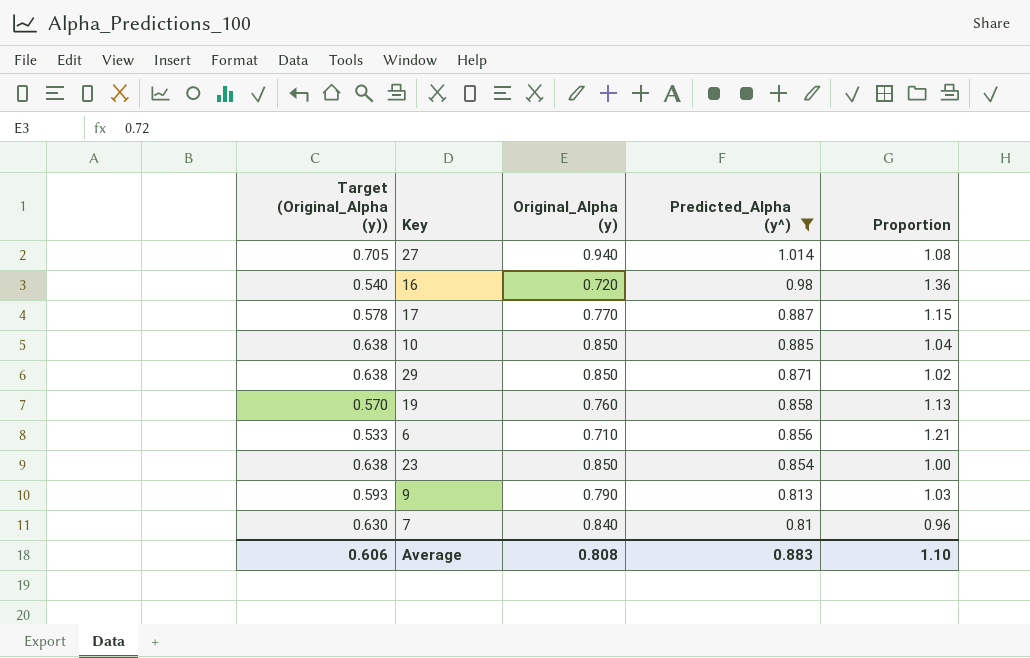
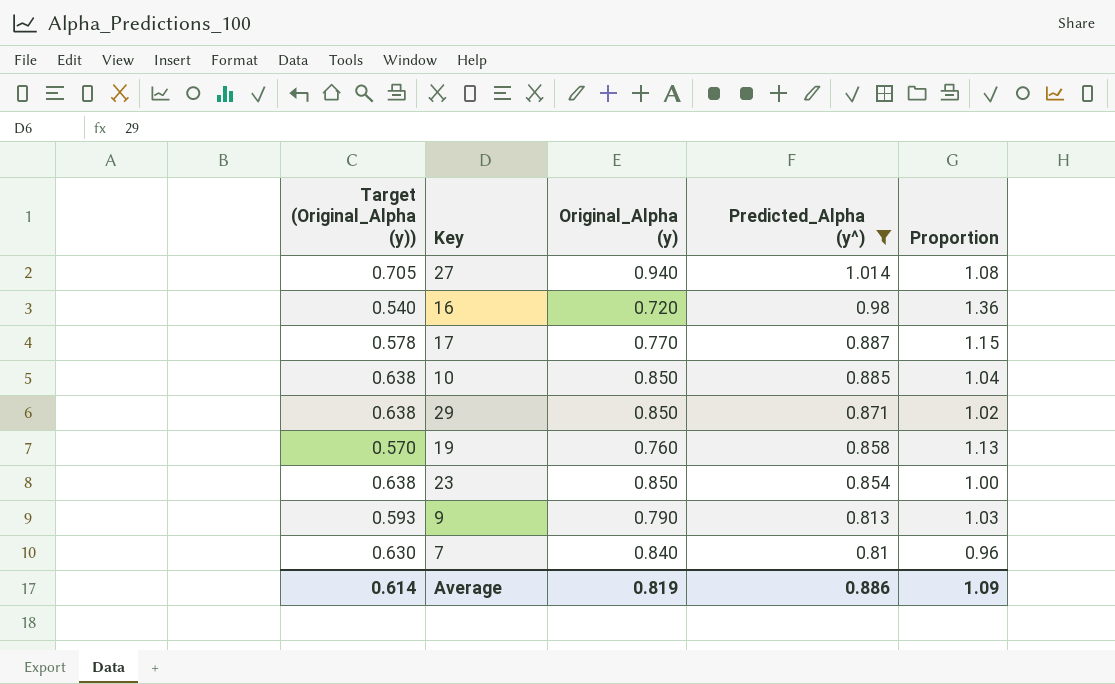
row 6: 0.533 | 0.710 | 0.856 | 1.21 -> none
Average | Target (Original_Alpha (y)): 0.606 -> 0.614
Average | Original_Alpha (y): 0.808 -> 0.819
Average | Predicted_Alpha (y^): 0.883 -> 0.886
Average | Proportion: 1.10 -> 1.09

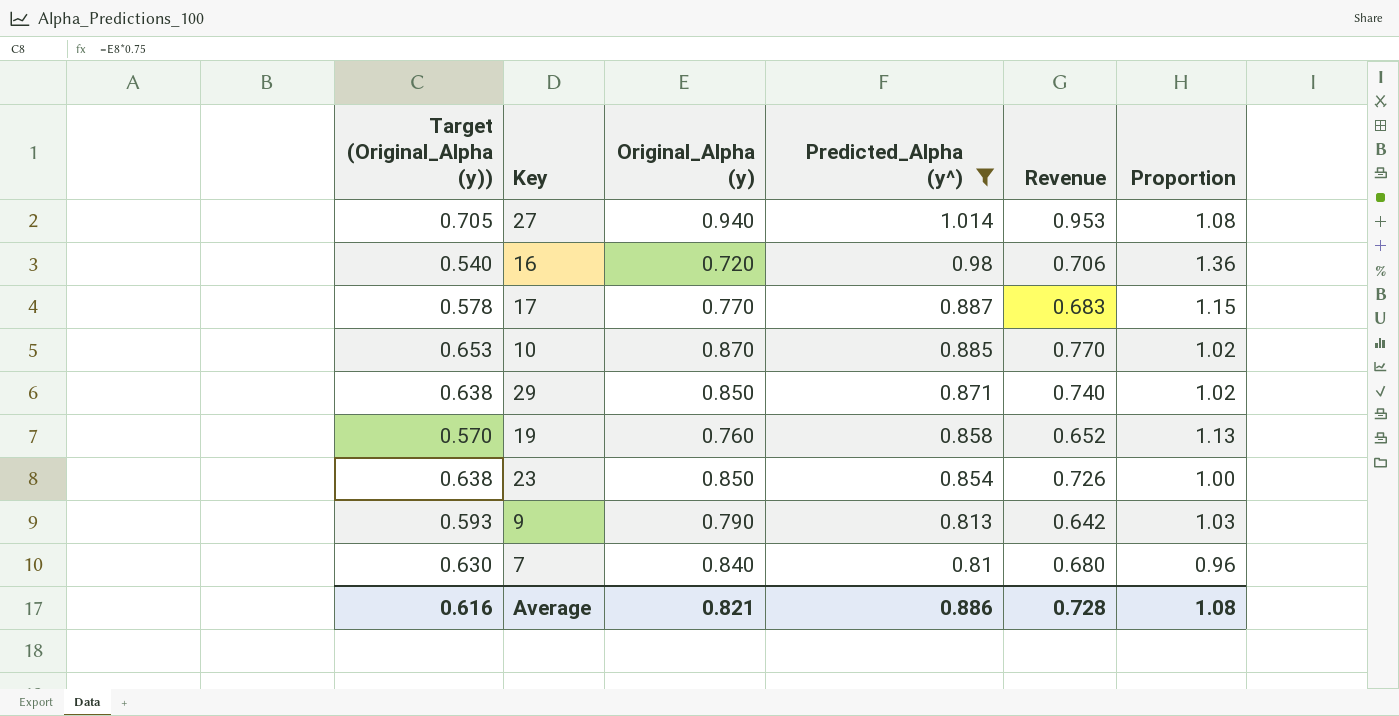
column Revenue | formula: none -> [Original_Alpha (y)] * [Predicted_Alpha (y^)]
10 | Target (Original_Alpha (y)): 0.638 -> 0.653
10 | Original_Alpha (y): 0.850 -> 0.870
10 | Proportion: 1.04 -> 1.02
Average | Target (Original_Alpha (y)): 0.614 -> 0.616
Average | Original_Alpha (y): 0.819 -> 0.821
Average | Proportion: 1.09 -> 1.08

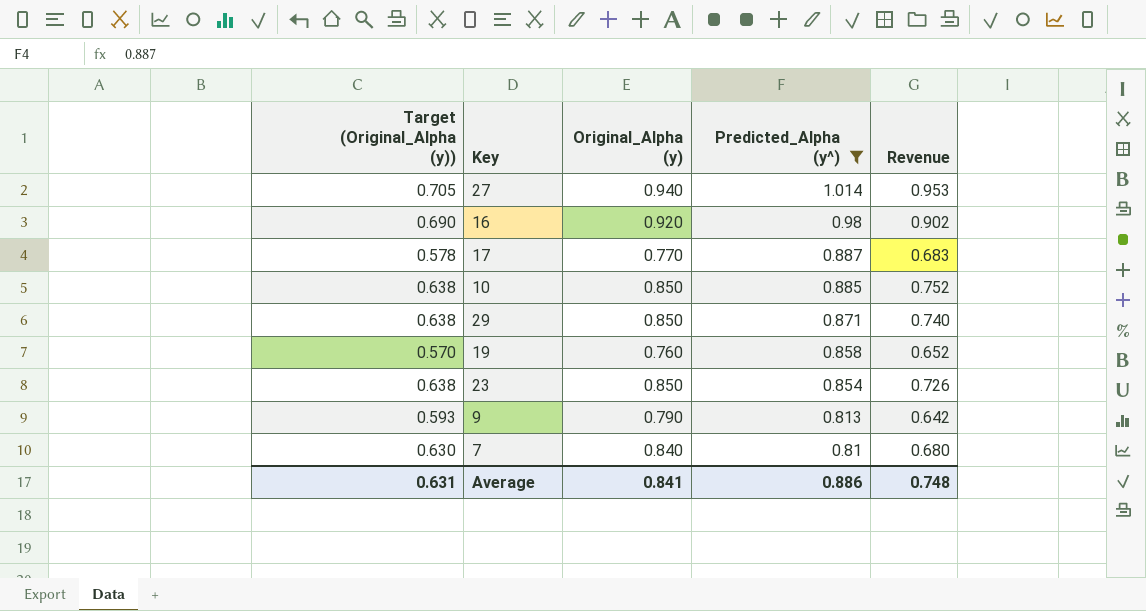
column Proportion | formula: [Predicted_Alpha (y^)] / [Original_Alpha (y)] -> none
16 | Target (Original_Alpha (y)): 0.540 -> 0.690
16 | Original_Alpha (y): 0.720 -> 0.920
16 | Revenue: 0.706 -> 0.902
10 | Target (Original_Alpha (y)): 0.653 -> 0.638
10 | Original_Alpha (y): 0.870 -> 0.850
10 | Revenue: 0.770 -> 0.752
Average | Target (Original_Alpha (y)): 0.616 -> 0.631
Average | Original_Alpha (y): 0.821 -> 0.841
Average | Revenue: 0.728 -> 0.748

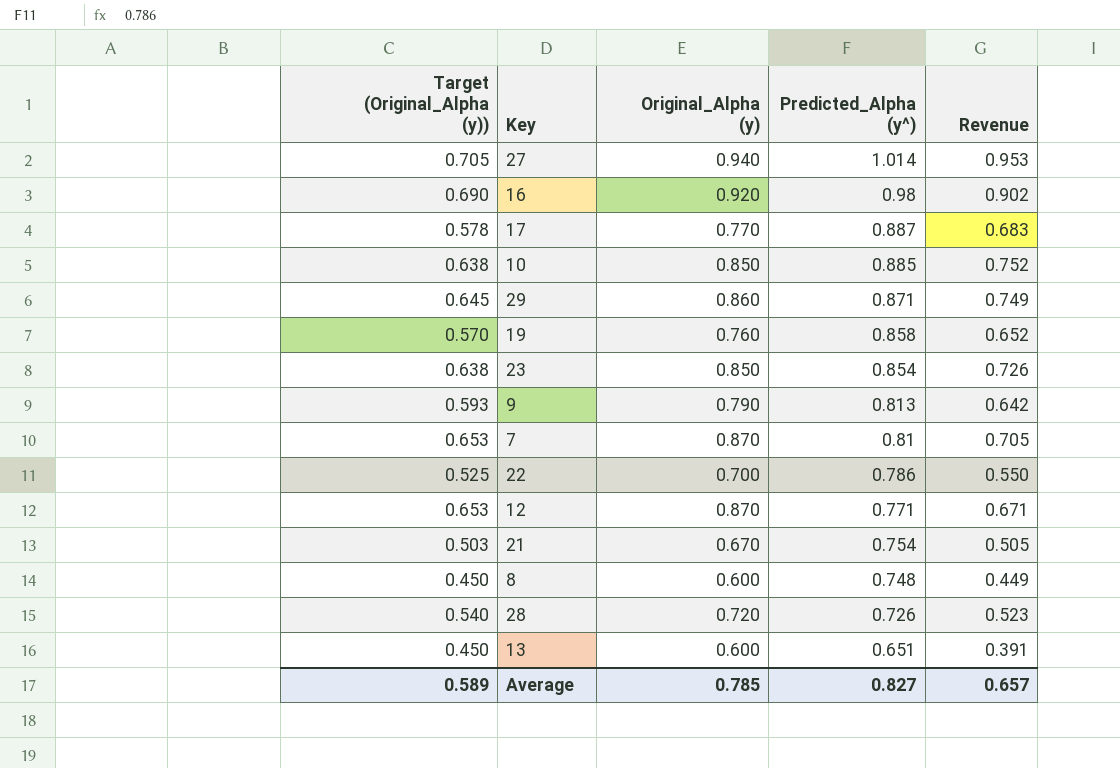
filter: Predicted_Alpha (y^) >= 0.81 -> none
29 | Target (Original_Alpha (y)): 0.638 -> 0.645
29 | Original_Alpha (y): 0.850 -> 0.860
29 | Revenue: 0.740 -> 0.749
7 | Target (Original_Alpha (y)): 0.630 -> 0.653
7 | Original_Alpha (y): 0.840 -> 0.870
7 | Revenue: 0.680 -> 0.705
Average | Target (Original_Alpha (y)): 0.631 -> 0.589
Average | Original_Alpha (y): 0.841 -> 0.785
Average | Predicted_Alpha (y^): 0.886 -> 0.827
Average | Revenue: 0.748 -> 0.657

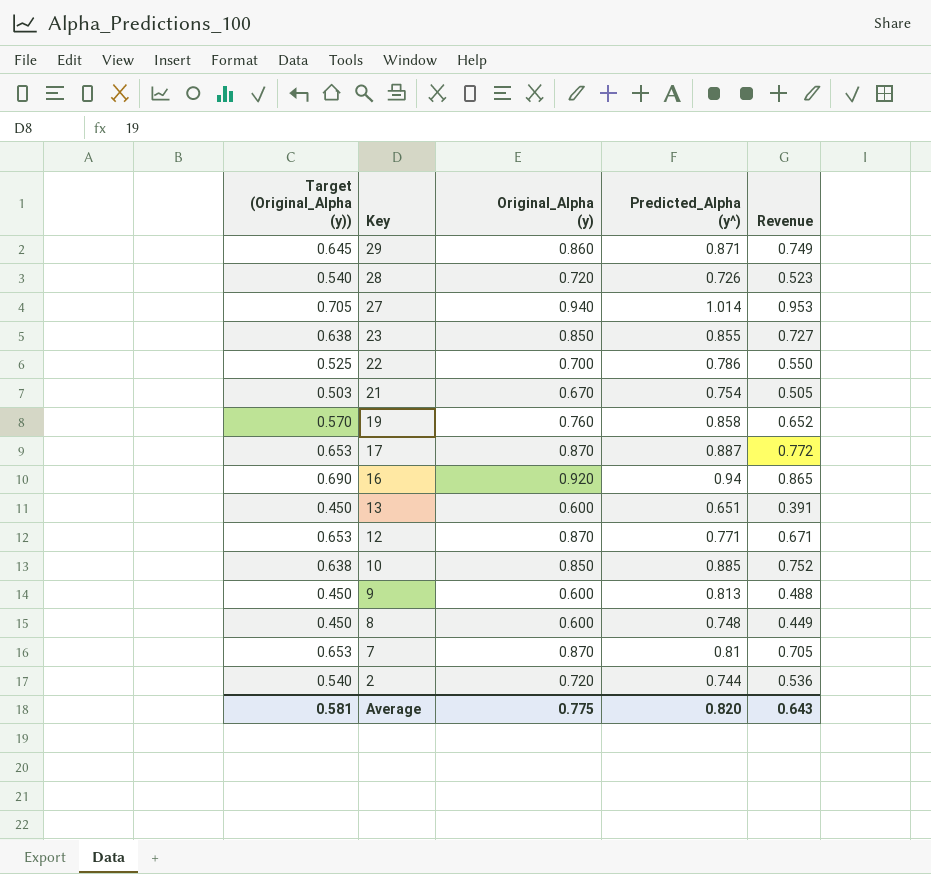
row order: Predicted_Alpha (y^) descending -> Key descending
23 | Predicted_Alpha (y^): 0.854 -> 0.855
23 | Revenue: 0.726 -> 0.727
17 | Target (Original_Alpha (y)): 0.578 -> 0.653
17 | Original_Alpha (y): 0.770 -> 0.870
17 | Revenue: 0.683 -> 0.772
16 | Predicted_Alpha (y^): 0.98 -> 0.94
16 | Revenue: 0.902 -> 0.865
9 | Target (Original_Alpha (y)): 0.593 -> 0.450
9 | Original_Alpha (y): 0.790 -> 0.600
9 | Revenue: 0.642 -> 0.488
row 2: none -> 0.540 | 0.720 | 0.744 | 0.536
Average | Target (Original_Alpha (y)): 0.589 -> 0.581
Average | Original_Alpha (y): 0.785 -> 0.775
Average | Predicted_Alpha (y^): 0.827 -> 0.820
Average | Revenue: 0.657 -> 0.643

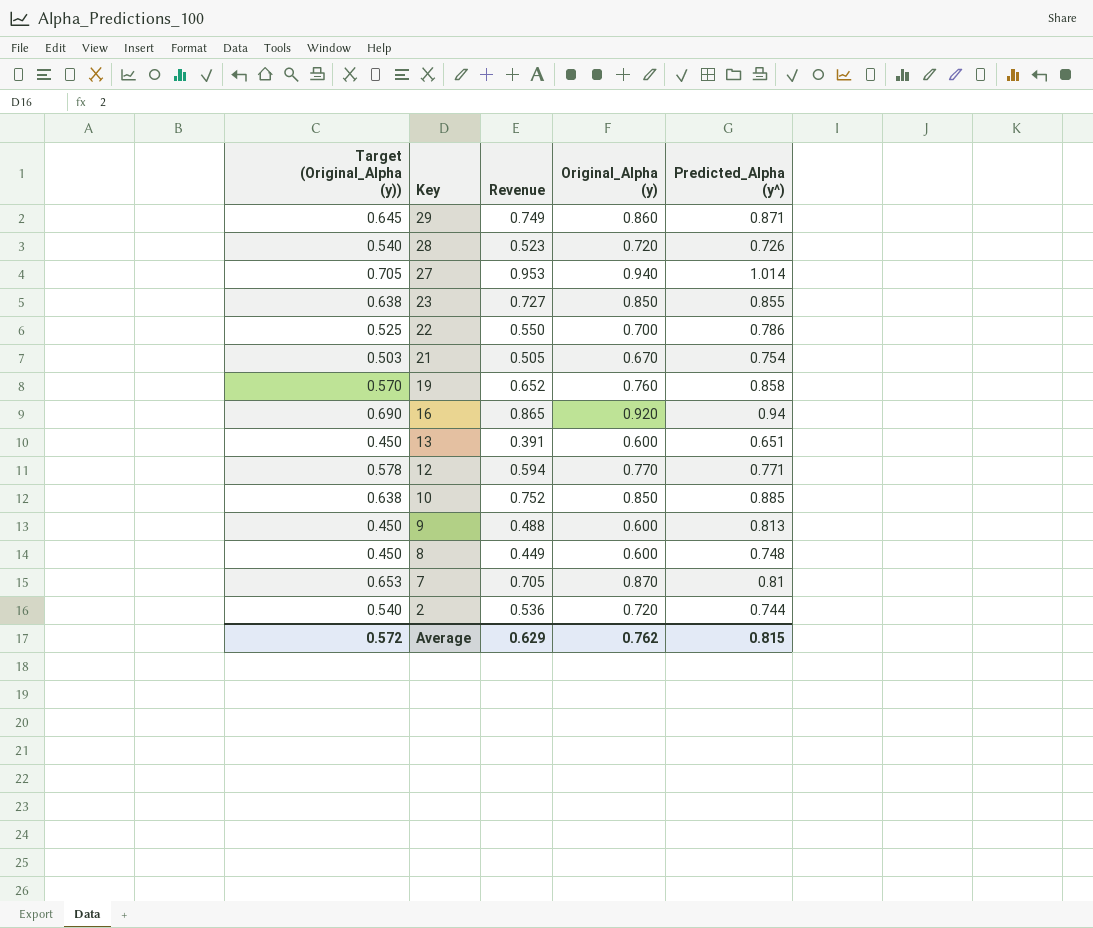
column Revenue | position: 5 -> 3
row 17: 0.653 | 0.870 | 0.887 | 0.772 -> none
12 | Target (Original_Alpha (y)): 0.653 -> 0.578
12 | Revenue: 0.671 -> 0.594
12 | Original_Alpha (y): 0.870 -> 0.770
Average | Target (Original_Alpha (y)): 0.581 -> 0.572
Average | Revenue: 0.643 -> 0.629
Average | Original_Alpha (y): 0.775 -> 0.762
Average | Predicted_Alpha (y^): 0.820 -> 0.815

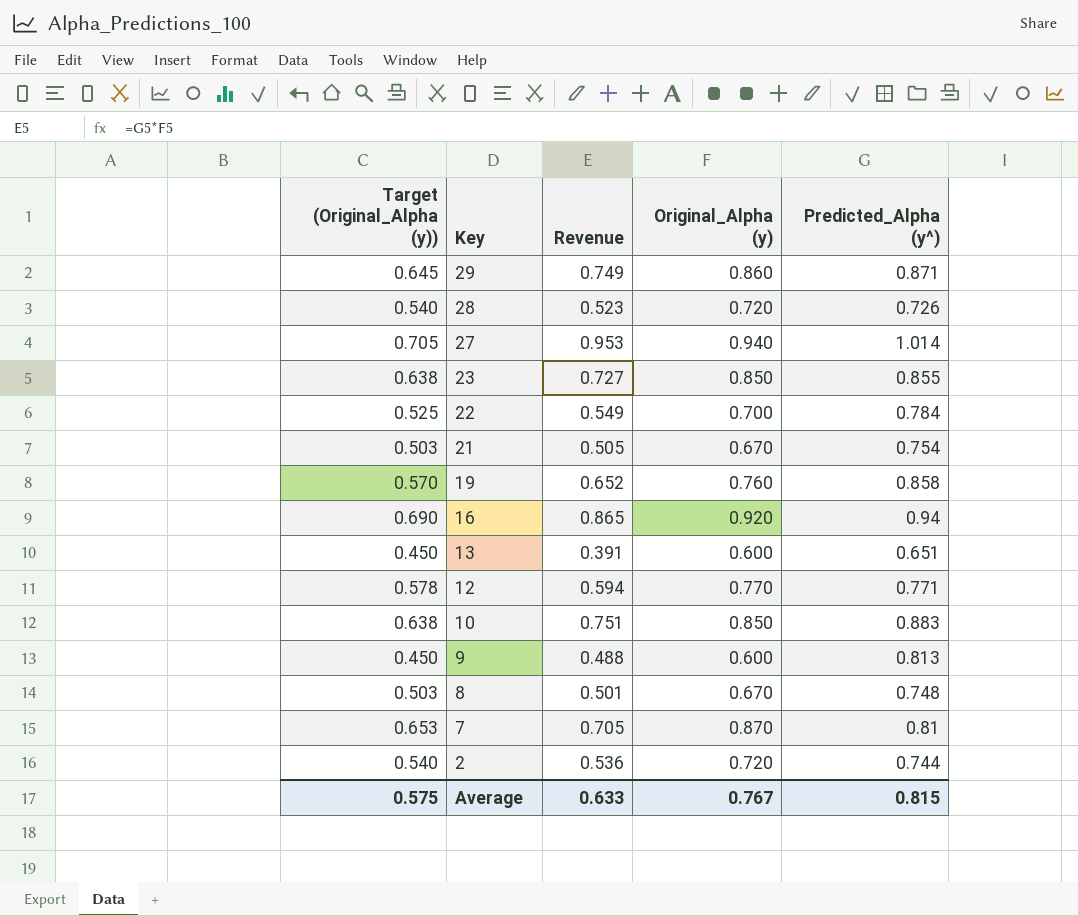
22 | Revenue: 0.550 -> 0.549
22 | Predicted_Alpha (y^): 0.786 -> 0.784
10 | Revenue: 0.752 -> 0.751
10 | Predicted_Alpha (y^): 0.885 -> 0.883
8 | Target (Original_Alpha (y)): 0.450 -> 0.503
8 | Revenue: 0.449 -> 0.501
8 | Original_Alpha (y): 0.600 -> 0.670
Average | Target (Original_Alpha (y)): 0.572 -> 0.575
Average | Revenue: 0.629 -> 0.633
Average | Original_Alpha (y): 0.762 -> 0.767

